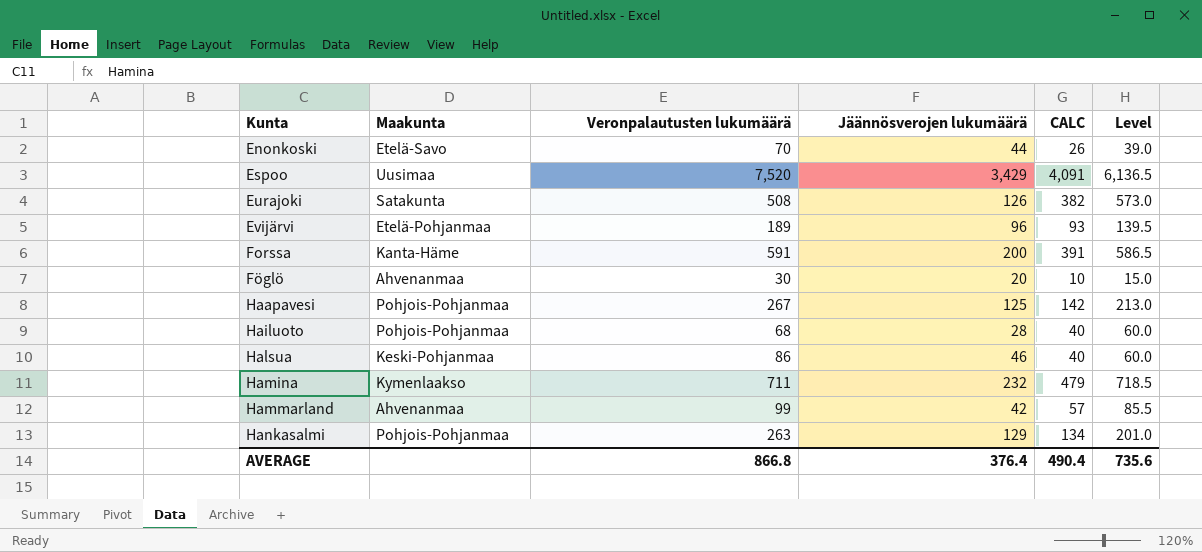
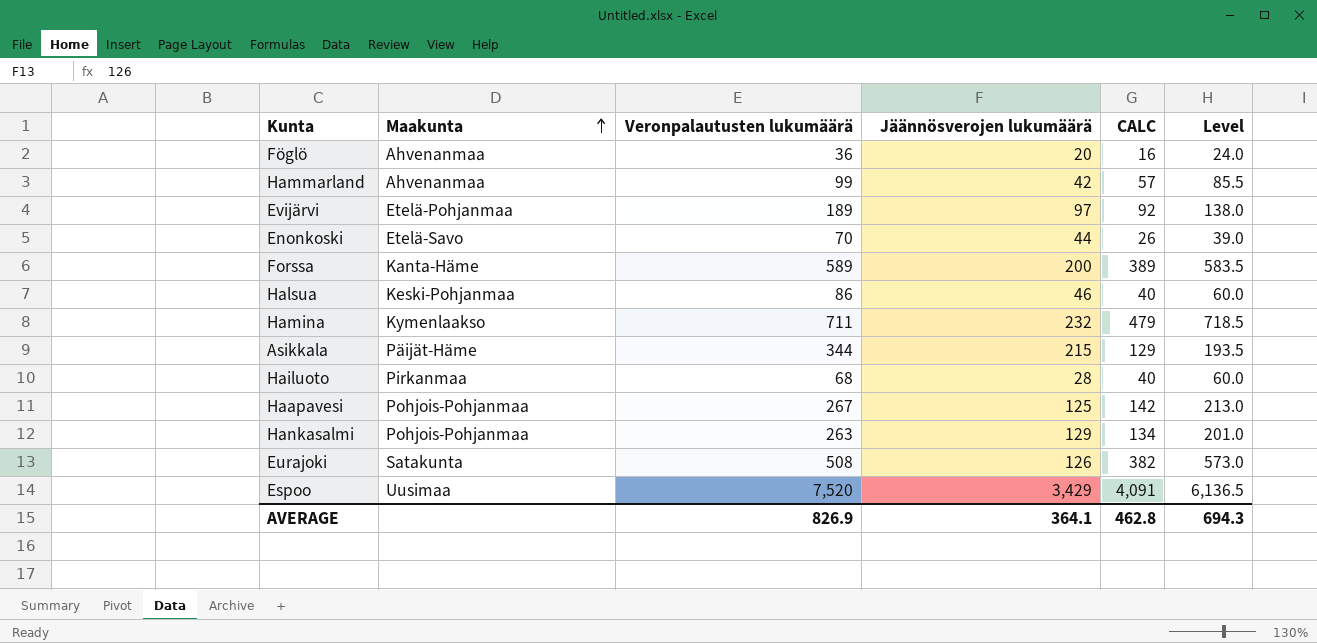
row order: none -> Maakunta ascending
Föglö | Veronpalautusten lukumäärä: 30 -> 36
Föglö | CALC: 10 -> 16
Föglö | Level: 15.0 -> 24.0
Evijärvi | Jäännösverojen lukumäärä: 96 -> 97
Evijärvi | CALC: 93 -> 92
Evijärvi | Level: 139.5 -> 138.0
Forssa | Veronpalautusten lukumäärä: 591 -> 589
Forssa | CALC: 391 -> 389
Forssa | Level: 586.5 -> 583.5
row Asikkala: none -> Päijät-Häme | 344 | 215 | 129 | 193.5
Hailuoto | Maakunta: Pohjois-Pohjanmaa -> Pirkanmaa
AVERAGE | Veronpalautusten lukumäärä: 866.8 -> 826.9
AVERAGE | Jäännösverojen lukumäärä: 376.4 -> 364.1
AVERAGE | CALC: 490.4 -> 462.8
AVERAGE | Level: 735.6 -> 694.3

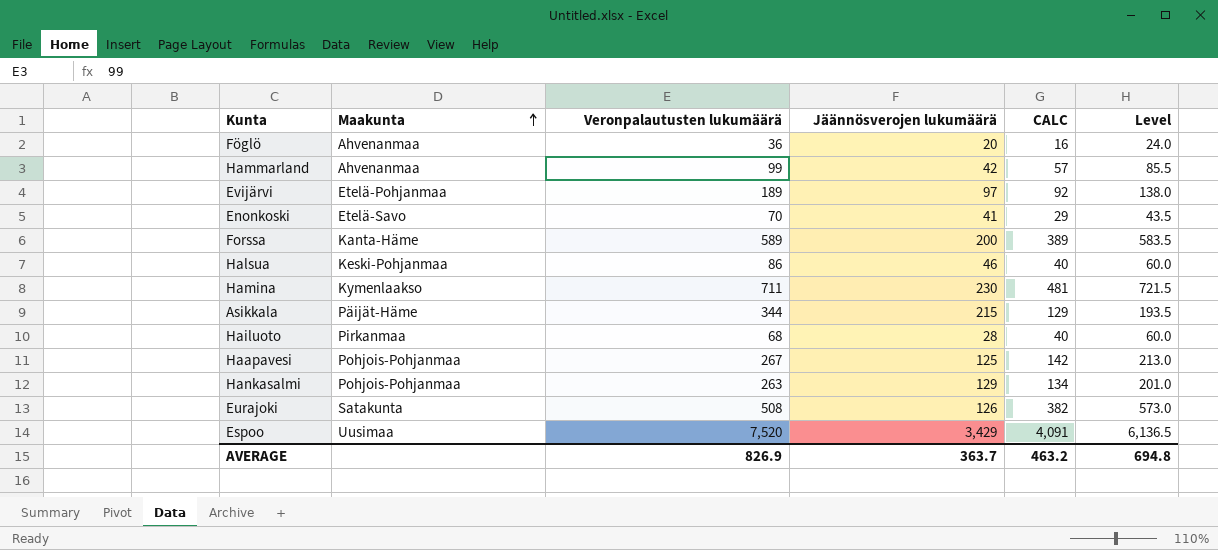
Enonkoski | Jäännösverojen lukumäärä: 44 -> 41
Enonkoski | CALC: 26 -> 29
Enonkoski | Level: 39.0 -> 43.5
Hamina | Jäännösverojen lukumäärä: 232 -> 230
Hamina | CALC: 479 -> 481
Hamina | Level: 718.5 -> 721.5
AVERAGE | Jäännösverojen lukumäärä: 364.1 -> 363.7
AVERAGE | CALC: 462.8 -> 463.2
AVERAGE | Level: 694.3 -> 694.8

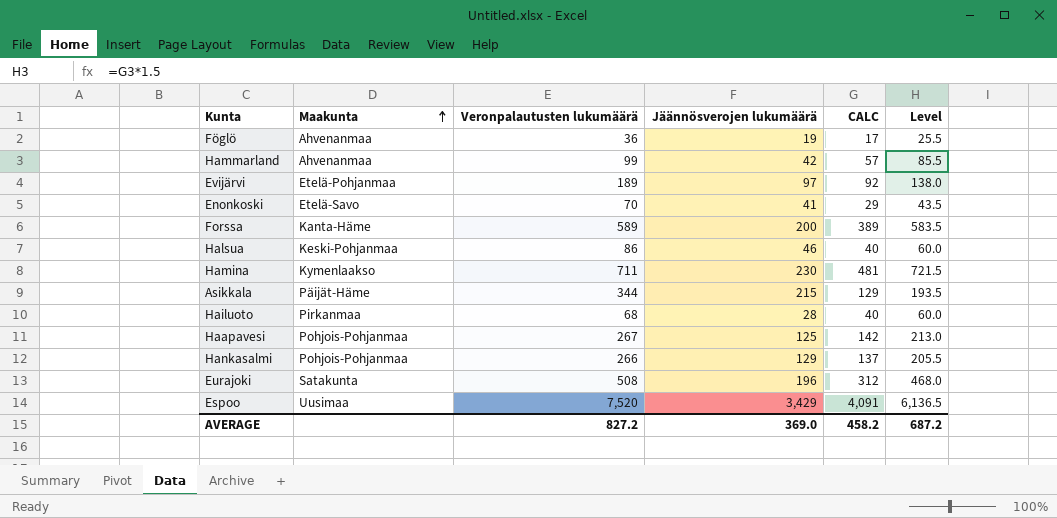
Föglö | Jäännösverojen lukumäärä: 20 -> 19
Föglö | CALC: 16 -> 17
Föglö | Level: 24.0 -> 25.5
Hankasalmi | Veronpalautusten lukumäärä: 263 -> 266
Hankasalmi | CALC: 134 -> 137
Hankasalmi | Level: 201.0 -> 205.5
Eurajoki | Jäännösverojen lukumäärä: 126 -> 196
Eurajoki | CALC: 382 -> 312
Eurajoki | Level: 573.0 -> 468.0
AVERAGE | Veronpalautusten lukumäärä: 826.9 -> 827.2
AVERAGE | Jäännösverojen lukumäärä: 363.7 -> 369.0
AVERAGE | CALC: 463.2 -> 458.2
AVERAGE | Level: 694.8 -> 687.2

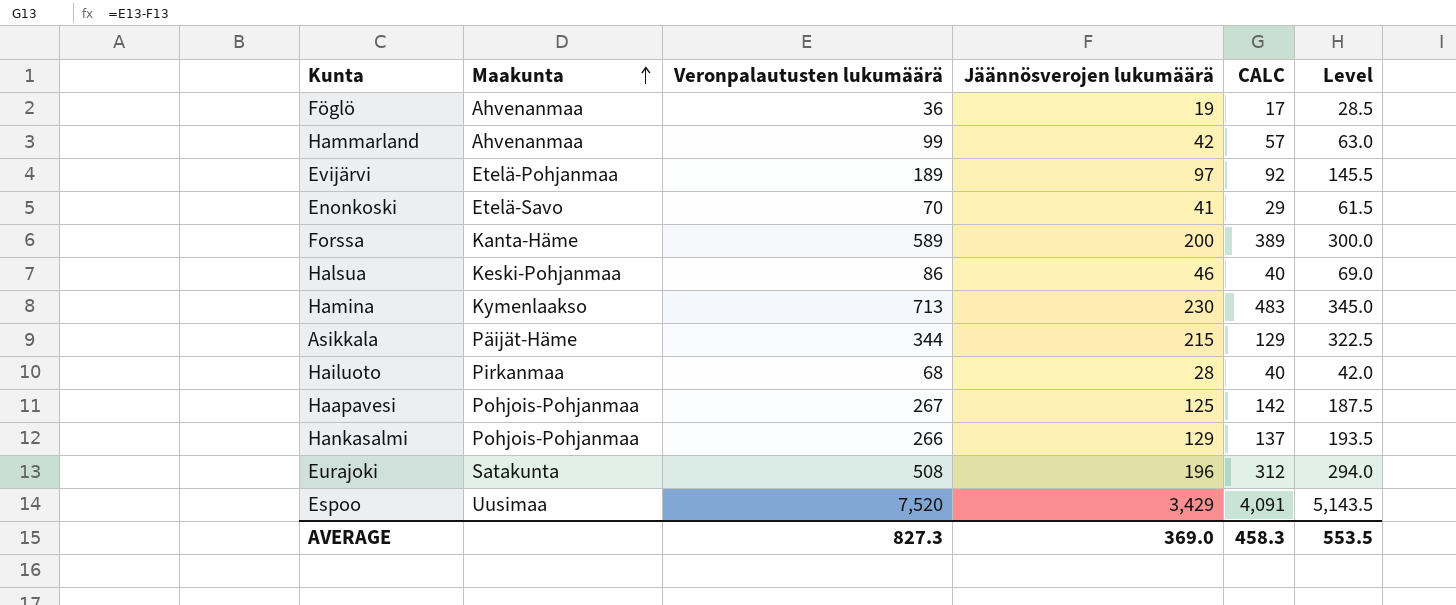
column Level | formula: [CALC] * 1.5 -> [Jäännösverojen lukumäärä] * 1.5
Hamina | Veronpalautusten lukumäärä: 711 -> 713
Hamina | CALC: 481 -> 483
AVERAGE | Veronpalautusten lukumäärä: 827.2 -> 827.3
AVERAGE | CALC: 458.2 -> 458.3
AVERAGE | Level: 687.2 -> 553.5

